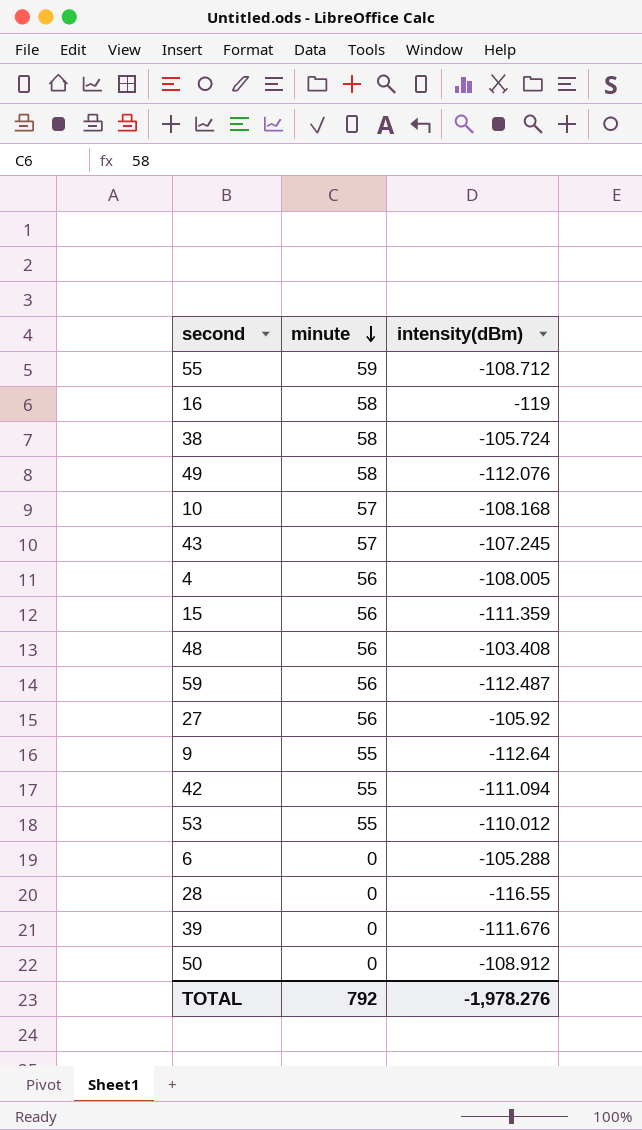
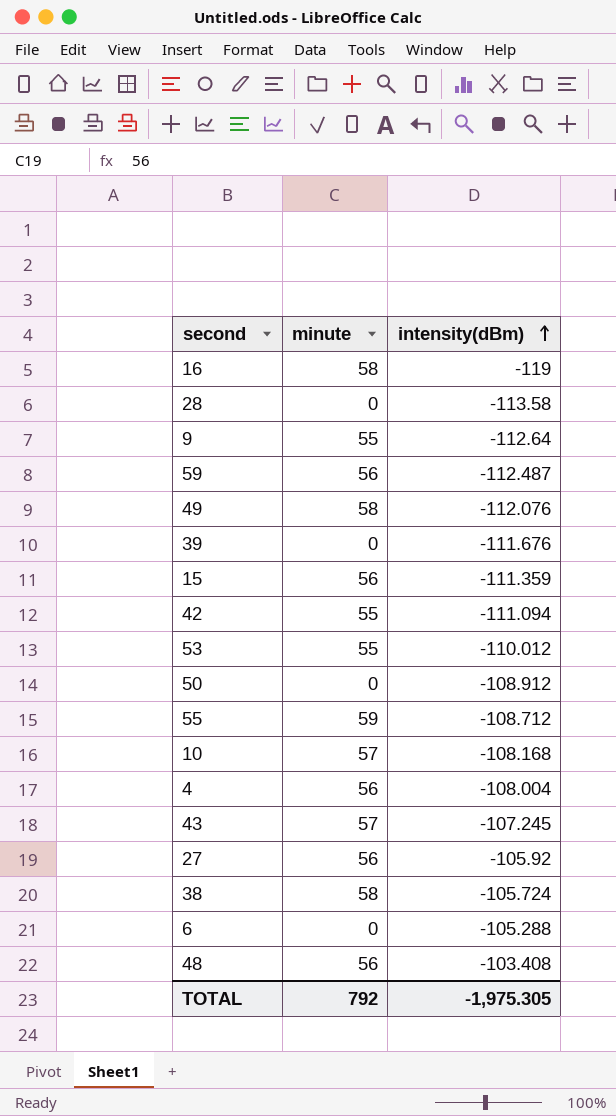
row order: minute descending -> intensity(dBm) ascending
28 | intensity(dBm): -116.55 -> -113.58
4 | intensity(dBm): -108.005 -> -108.004
TOTAL | intensity(dBm): -1,978.276 -> -1,975.305

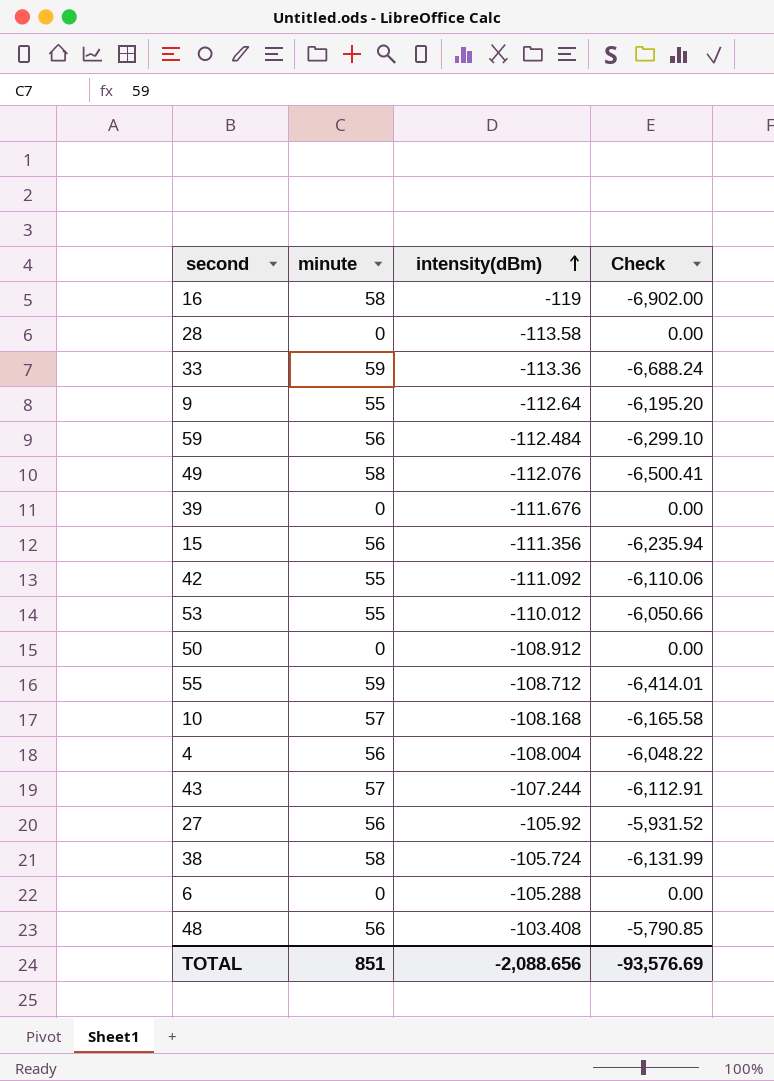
column Check | formula: none -> [minute] * [intensity(dBm)]
row 33: none -> 59 | -113.36 | -6,688.24
59 | intensity(dBm): -112.487 -> -112.484
15 | intensity(dBm): -111.359 -> -111.356
42 | intensity(dBm): -111.094 -> -111.092
43 | intensity(dBm): -107.245 -> -107.244
TOTAL | minute: 792 -> 851
TOTAL | intensity(dBm): -1,975.305 -> -2,088.656

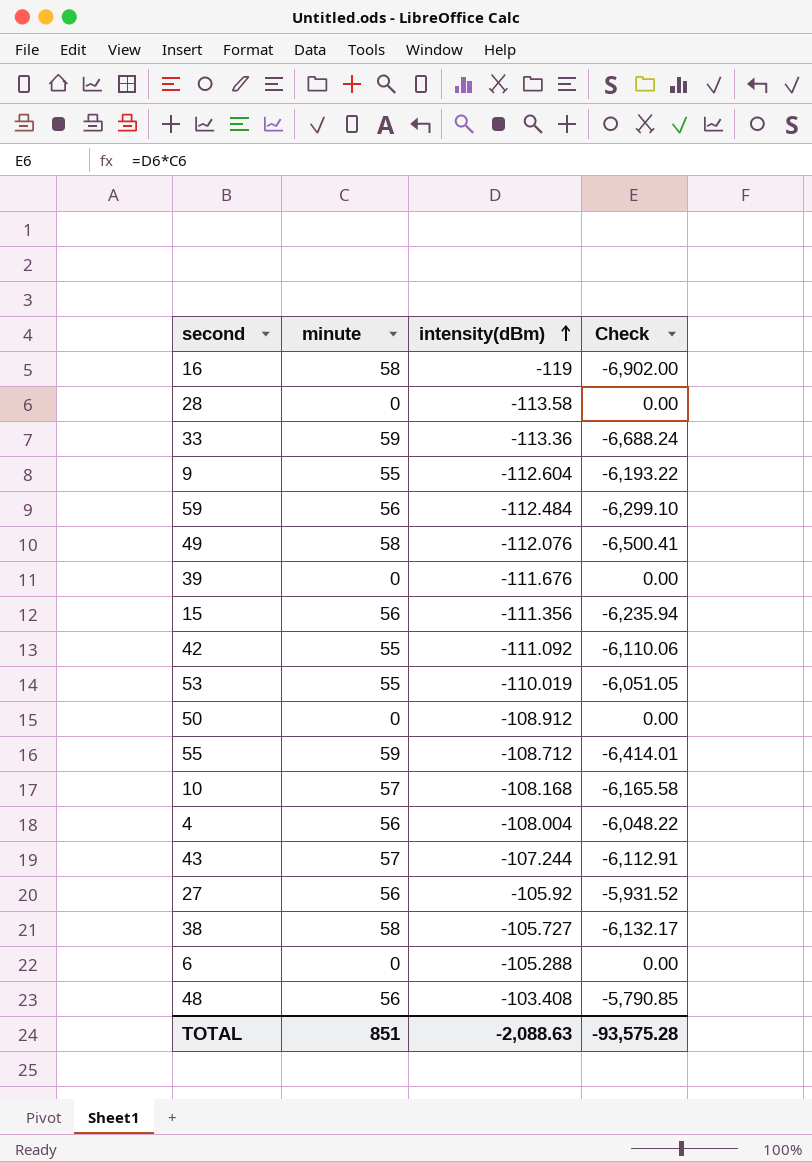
9 | intensity(dBm): -112.64 -> -112.604
9 | Check: -6,195.20 -> -6,193.22
53 | intensity(dBm): -110.012 -> -110.019
53 | Check: -6,050.66 -> -6,051.05
38 | intensity(dBm): -105.724 -> -105.727
38 | Check: -6,131.99 -> -6,132.17
TOTAL | intensity(dBm): -2,088.656 -> -2,088.63
TOTAL | Check: -93,576.69 -> -93,575.28

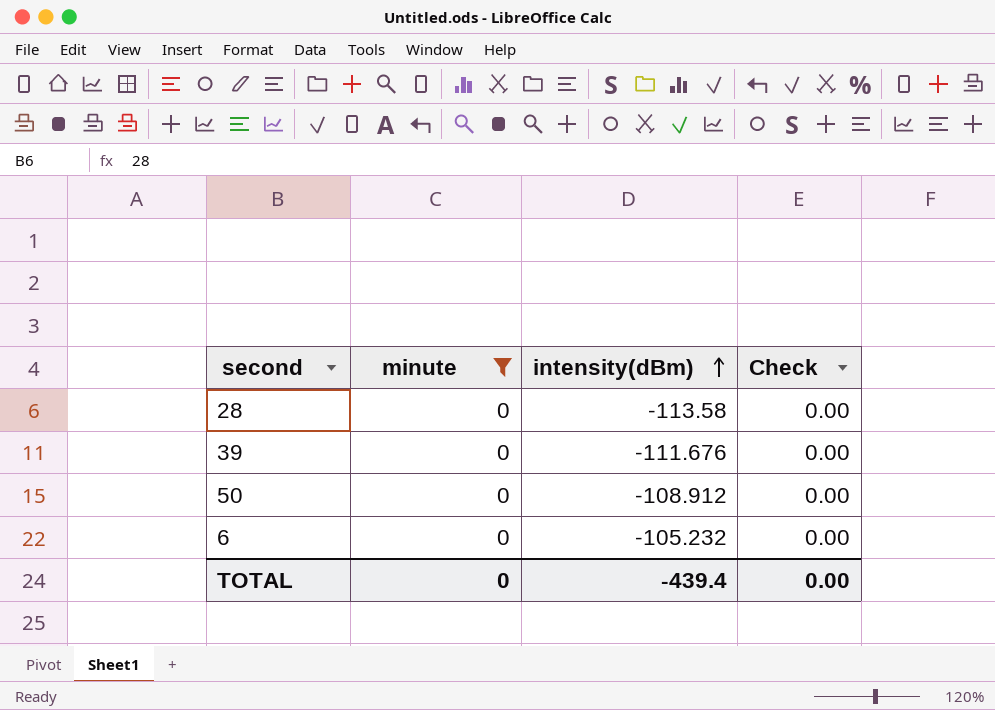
filter: none -> minute = 0
6 | intensity(dBm): -105.288 -> -105.232
TOTAL | minute: 851 -> 0
TOTAL | intensity(dBm): -2,088.63 -> -439.4
TOTAL | Check: -93,575.28 -> 0.00

